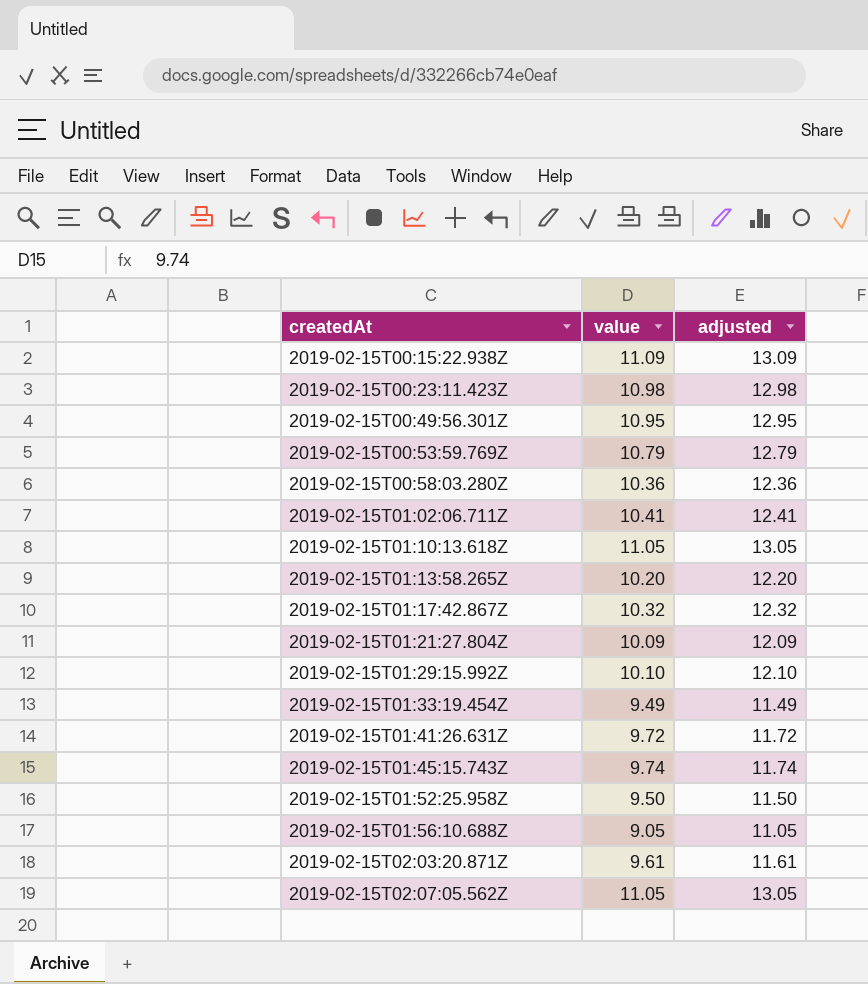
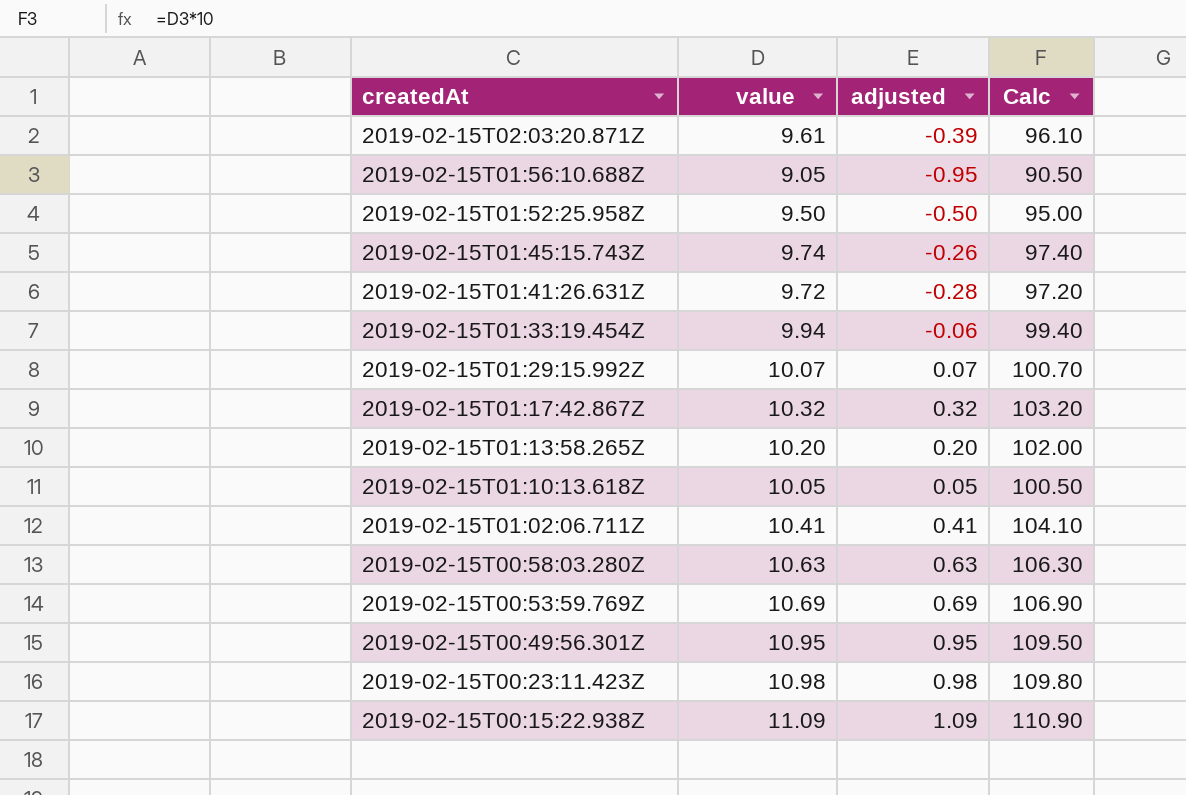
row order: createdAt ascending -> createdAt descending
column adjusted | formula: [value] + 2 -> [value] - 10
column Calc | formula: none -> [value] * 10
row 2019-02-15T01:21:27.804Z: 10.09 | 12.09 -> none
row 2019-02-15T02:07:05.562Z: 11.05 | 13.05 -> none
2019-02-15T01:33:19.454Z | value: 9.49 -> 9.94
2019-02-15T01:29:15.992Z | value: 10.10 -> 10.07
2019-02-15T01:10:13.618Z | value: 11.05 -> 10.05
2019-02-15T00:58:03.280Z | value: 10.36 -> 10.63
2019-02-15T00:53:59.769Z | value: 10.79 -> 10.69

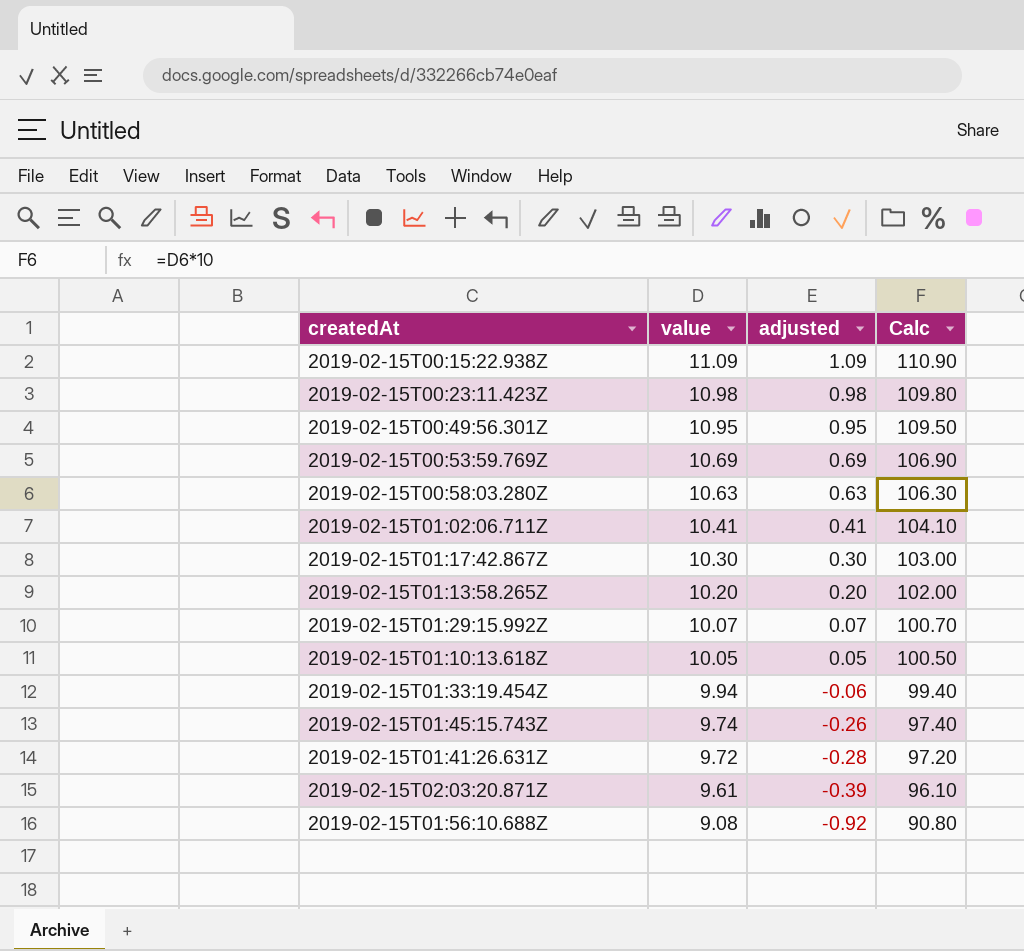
row order: createdAt descending -> value descending
row 2019-02-15T01:52:25.958Z: 9.50 | -0.50 | 95.00 -> none
2019-02-15T01:17:42.867Z | value: 10.32 -> 10.30
2019-02-15T01:17:42.867Z | adjusted: 0.32 -> 0.30
2019-02-15T01:17:42.867Z | Calc: 103.20 -> 103.00
2019-02-15T01:56:10.688Z | value: 9.05 -> 9.08
2019-02-15T01:56:10.688Z | adjusted: -0.95 -> -0.92
2019-02-15T01:56:10.688Z | Calc: 90.50 -> 90.80

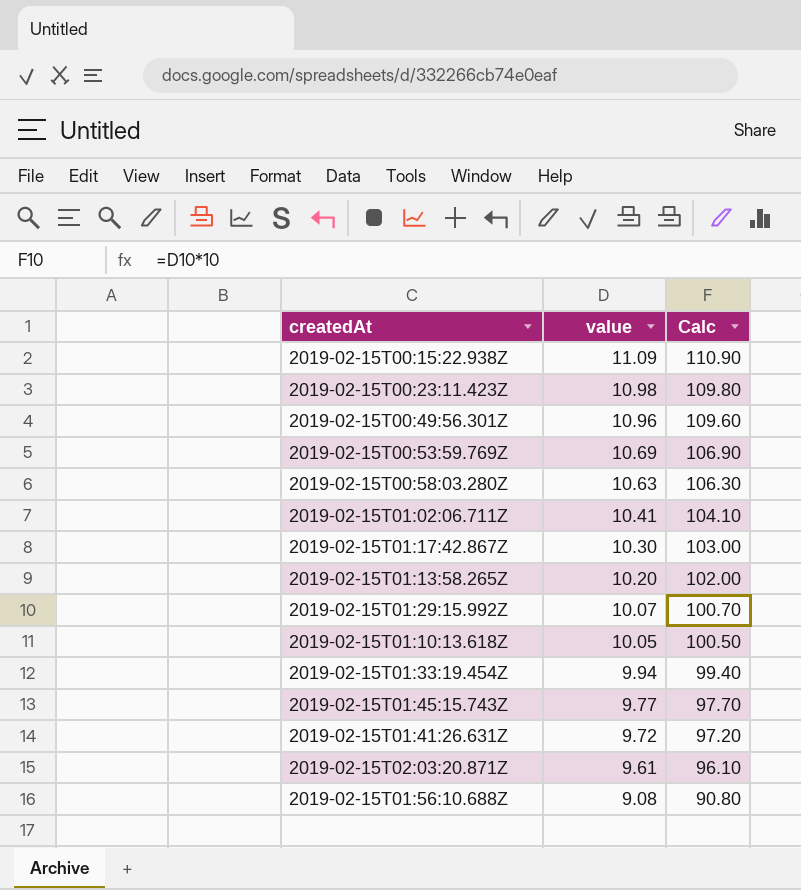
column adjusted | formula: [value] - 10 -> none
2019-02-15T00:49:56.301Z | value: 10.95 -> 10.96
2019-02-15T00:49:56.301Z | Calc: 109.50 -> 109.60
2019-02-15T01:45:15.743Z | value: 9.74 -> 9.77
2019-02-15T01:45:15.743Z | Calc: 97.40 -> 97.70

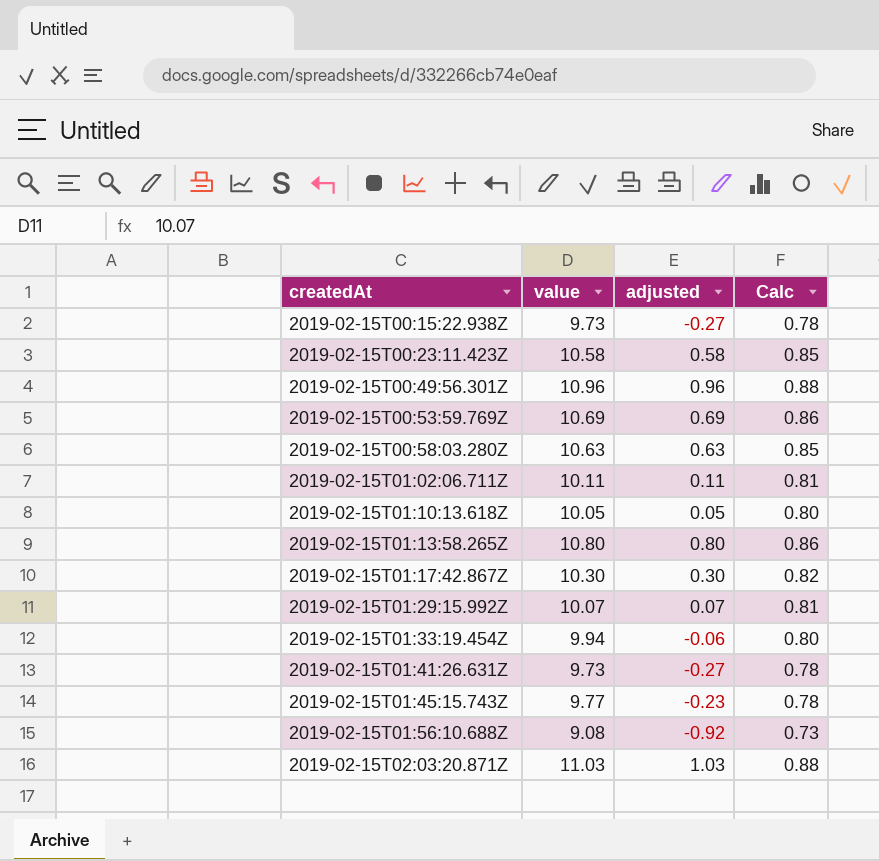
row order: value descending -> createdAt ascending
column adjusted | formula: none -> [value] - 10
column Calc | formula: [value] * 10 -> [value] * 0.08
2019-02-15T00:15:22.938Z | value: 11.09 -> 9.73
2019-02-15T00:23:11.423Z | value: 10.98 -> 10.58
2019-02-15T01:02:06.711Z | value: 10.41 -> 10.11
2019-02-15T01:13:58.265Z | value: 10.20 -> 10.80
2019-02-15T01:41:26.631Z | value: 9.72 -> 9.73
2019-02-15T02:03:20.871Z | value: 9.61 -> 11.03

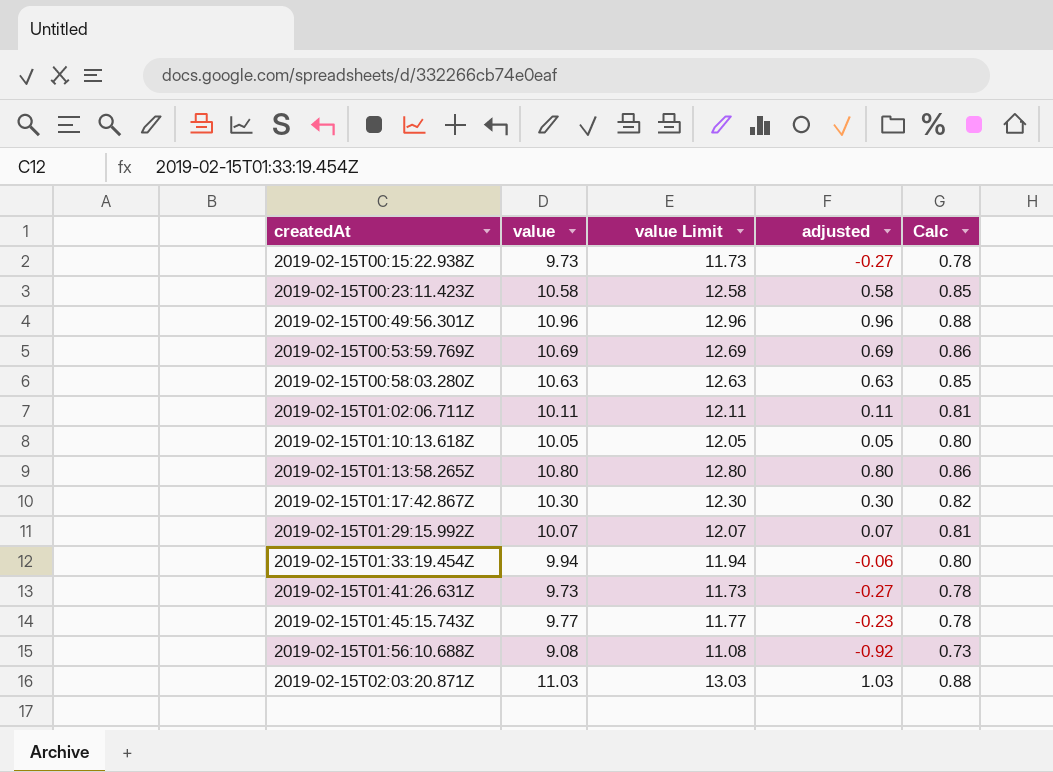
column value Limit | formula: none -> [value] + 2

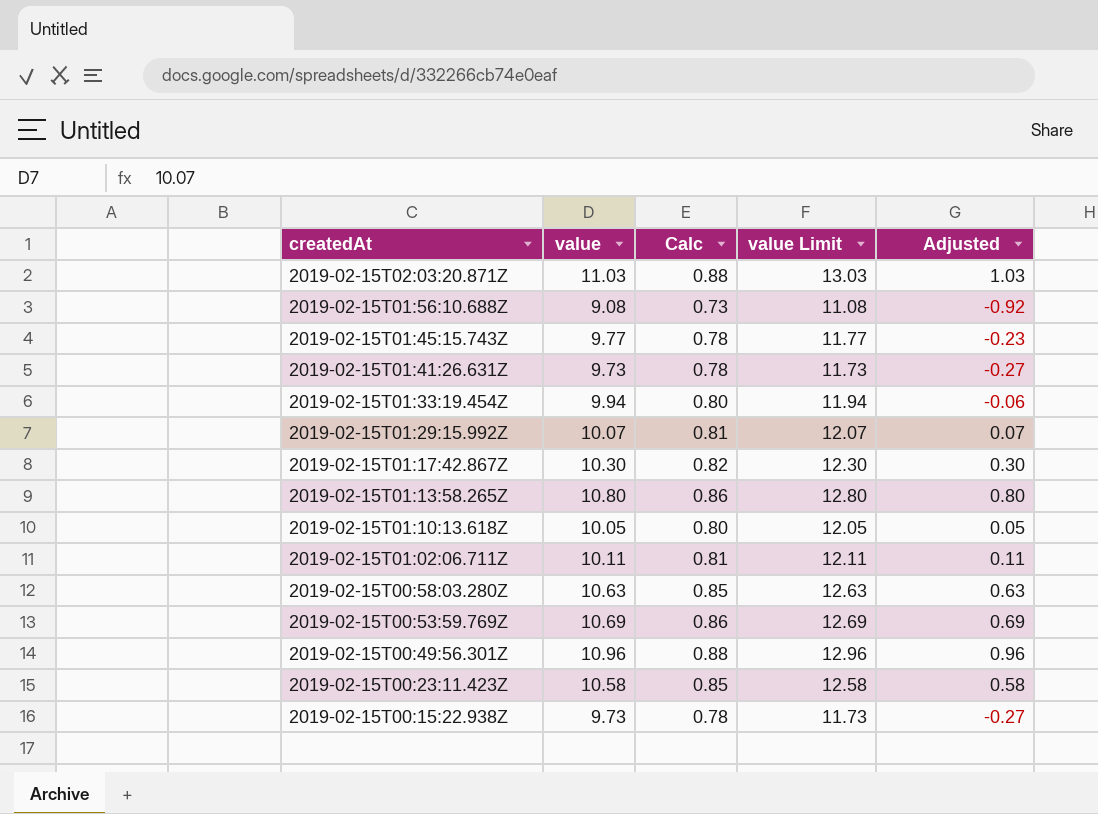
row order: createdAt ascending -> createdAt descending
column Calc | position: 5 -> 3
column name: adjusted -> Adjusted

